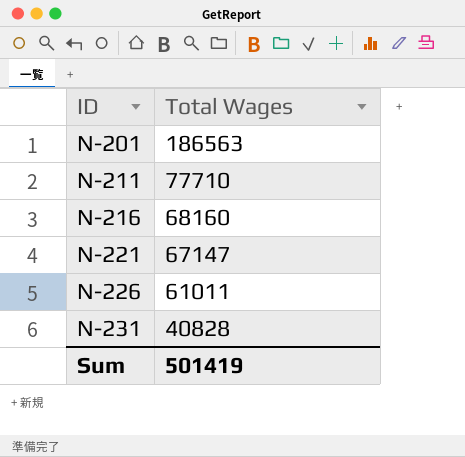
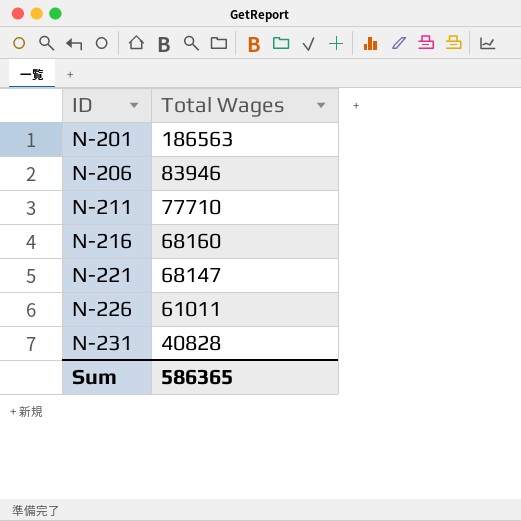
row N-206: none -> 83946
N-221 | Total Wages: 67147 -> 68147
Sum | Total Wages: 501419 -> 586365

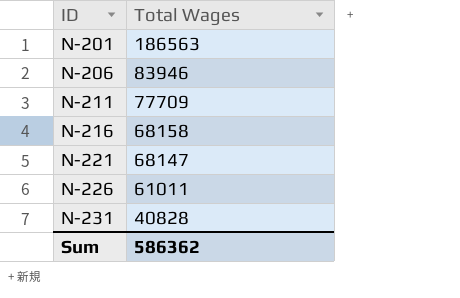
N-211 | Total Wages: 77710 -> 77709
N-216 | Total Wages: 68160 -> 68158
Sum | Total Wages: 586365 -> 586362

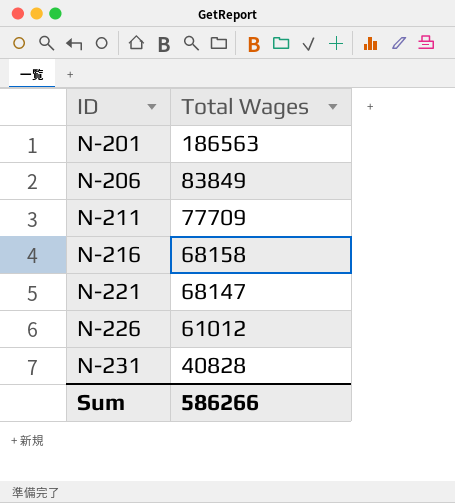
N-206 | Total Wages: 83946 -> 83849
N-226 | Total Wages: 61011 -> 61012
Sum | Total Wages: 586362 -> 586266

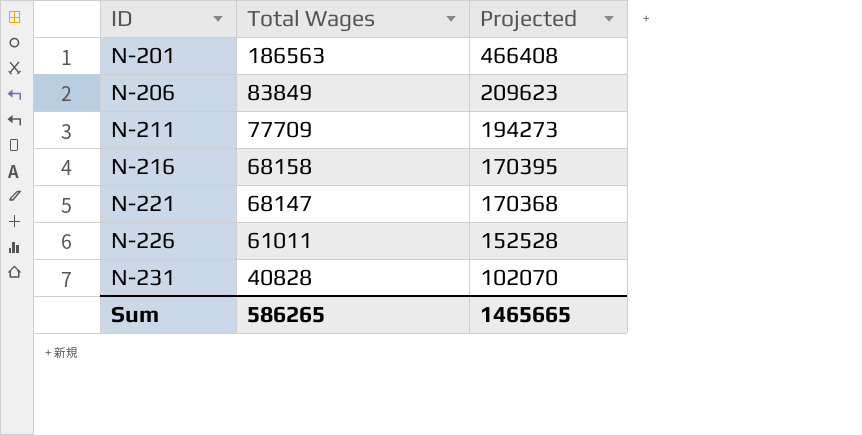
column Projected | formula: none -> [Total Wages] * 2.5
N-226 | Total Wages: 61012 -> 61011
Sum | Total Wages: 586266 -> 586265

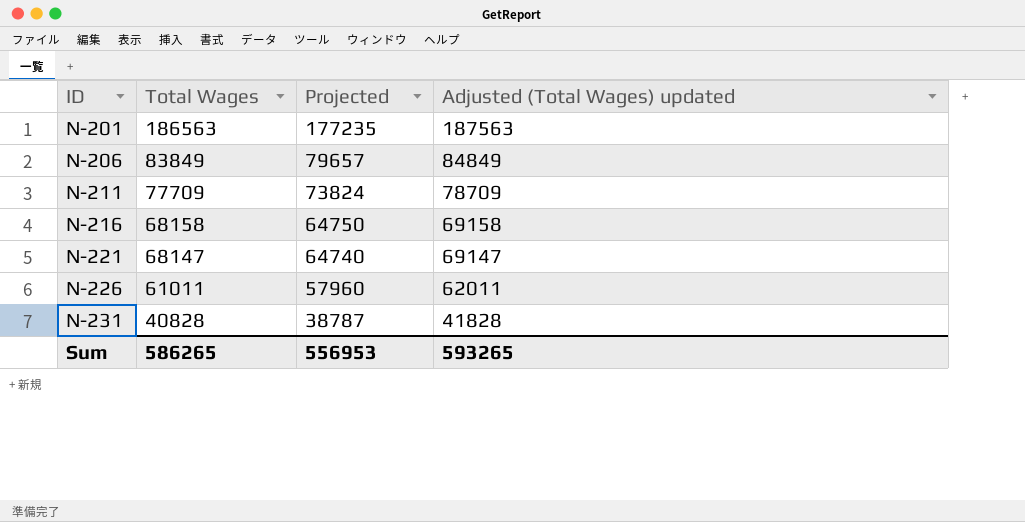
column Projected | formula: [Total Wages] * 2.5 -> [Total Wages] * 0.95
column Adjusted (Total Wages) updated | formula: none -> [Total Wages] + 1000
Sum | Projected: 1465665 -> 556953

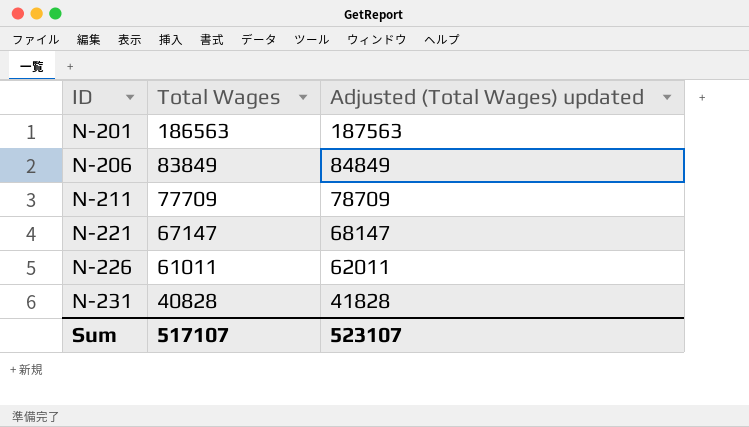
column Projected | formula: [Total Wages] * 0.95 -> none
row N-216: 68158 | 64750 | 69158 -> none
N-221 | Total Wages: 68147 -> 67147
N-221 | Adjusted (Total Wages) updated: 69147 -> 68147
Sum | Total Wages: 586265 -> 517107
Sum | Adjusted (Total Wages) updated: 593265 -> 523107

